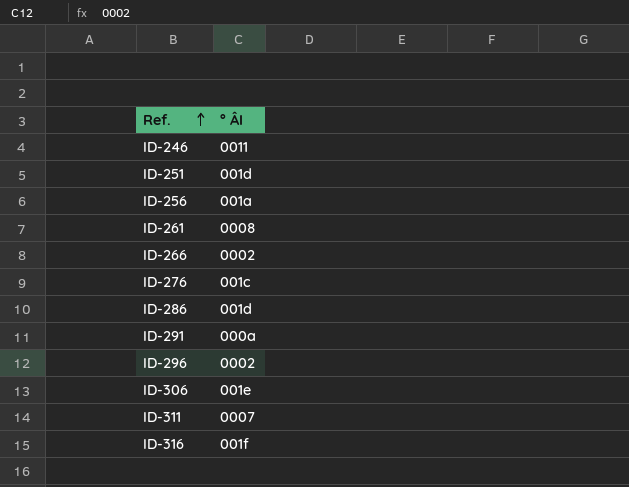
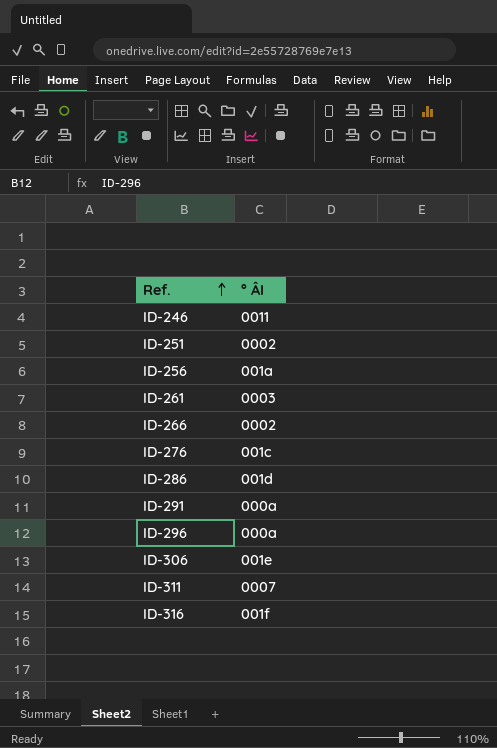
ID-251 | ° ÂI: 001d -> 0002
ID-261 | ° ÂI: 0008 -> 0003
ID-296 | ° ÂI: 0002 -> 000a

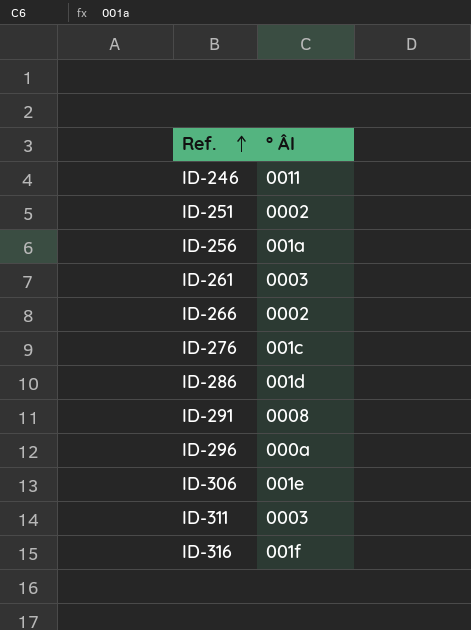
ID-291 | ° ÂI: 000a -> 0008
ID-311 | ° ÂI: 0007 -> 0003

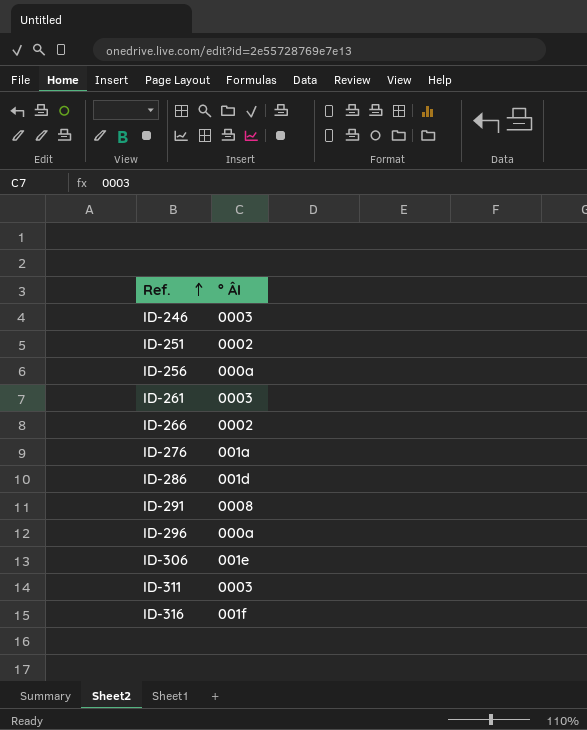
ID-246 | ° ÂI: 0011 -> 0003
ID-256 | ° ÂI: 001a -> 000a
ID-276 | ° ÂI: 001c -> 001a

